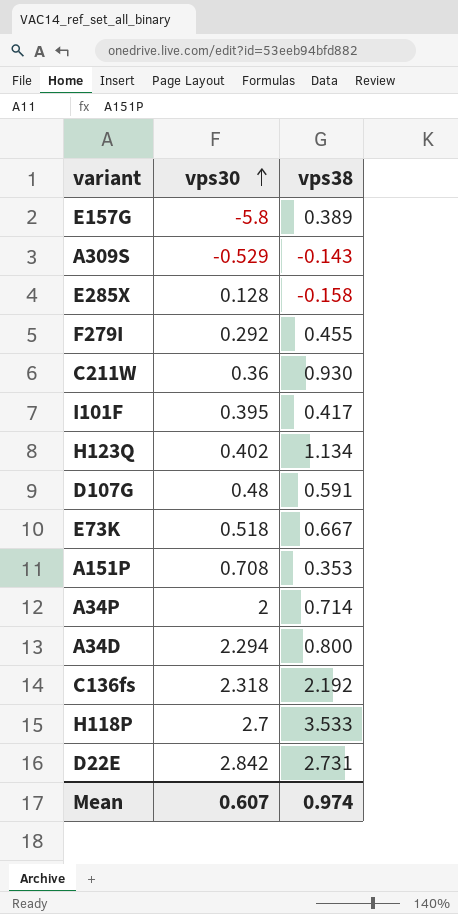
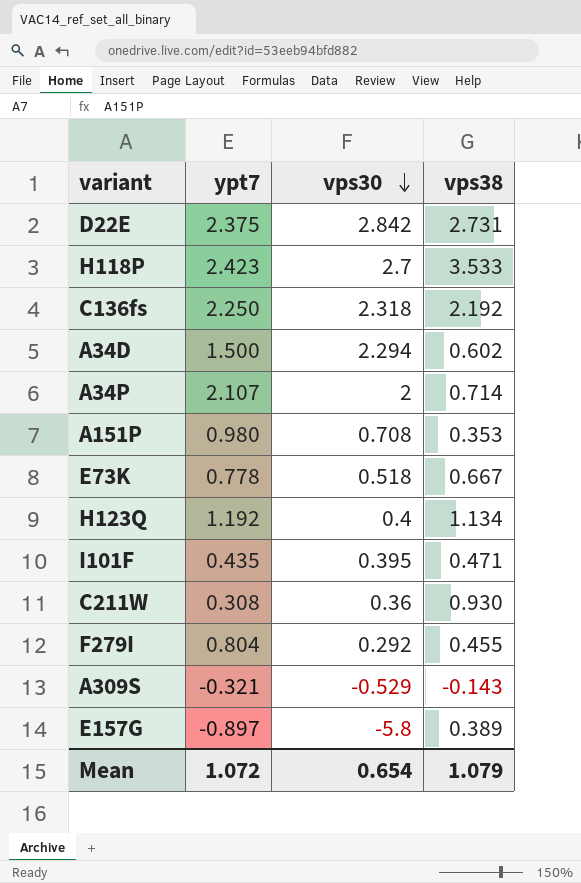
row order: vps30 ascending -> vps30 descending
column ypt7 | position: none -> 2
row E285X: 0.128 | -0.158 -> none
row D107G: 0.48 | 0.591 -> none
A34D | vps38: 0.800 -> 0.602
H123Q | vps30: 0.402 -> 0.4
I101F | vps38: 0.417 -> 0.471
Mean | vps30: 0.607 -> 0.654
Mean | vps38: 0.974 -> 1.079

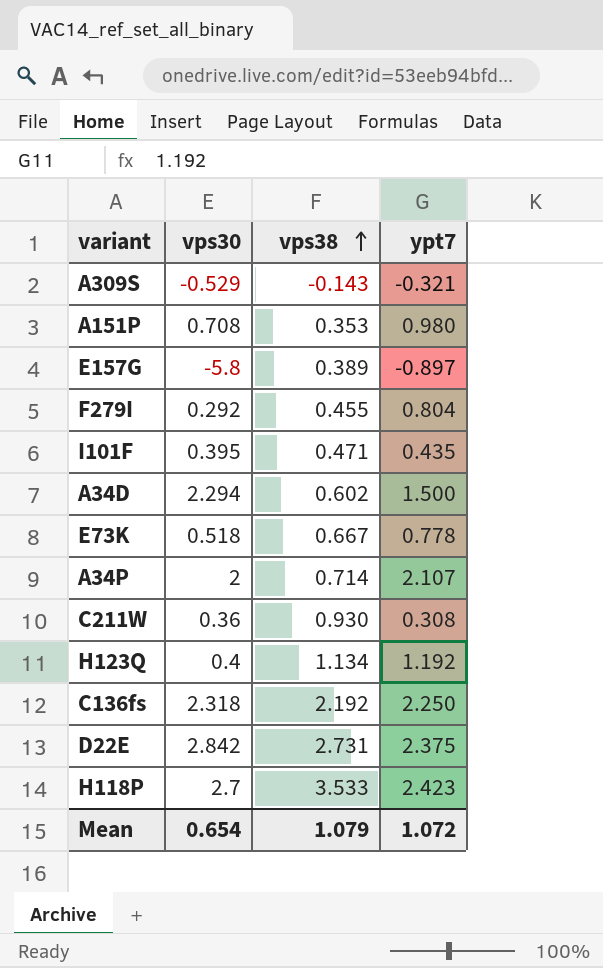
row order: vps30 descending -> vps38 ascending
column ypt7 | position: 2 -> 4

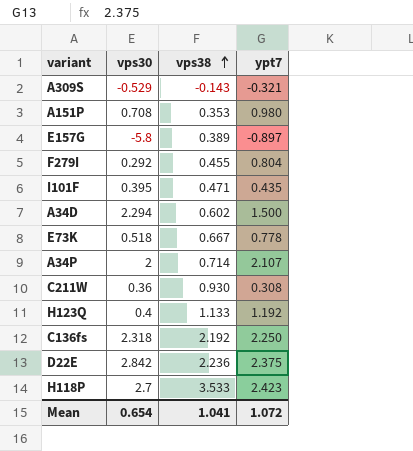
H123Q | vps38: 1.134 -> 1.133
D22E | vps38: 2.731 -> 2.236
Mean | vps38: 1.079 -> 1.041

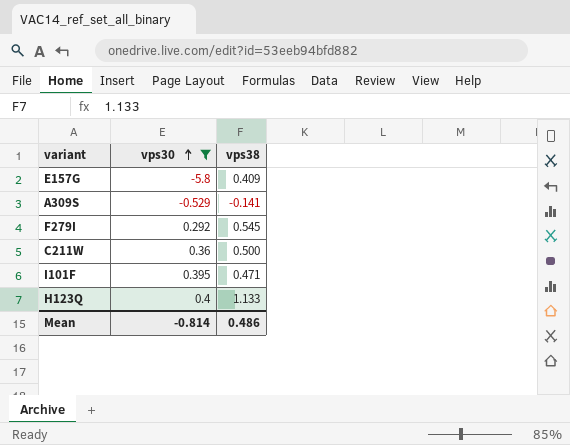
filter: none -> vps30 <= 0.4
row order: vps38 ascending -> vps30 ascending
column ypt7 | position: 4 -> none
E157G | vps38: 0.389 -> 0.409
A309S | vps38: -0.143 -> -0.141
F279I | vps38: 0.455 -> 0.545
C211W | vps38: 0.930 -> 0.500
Mean | vps30: 0.654 -> -0.814
Mean | vps38: 1.041 -> 0.486

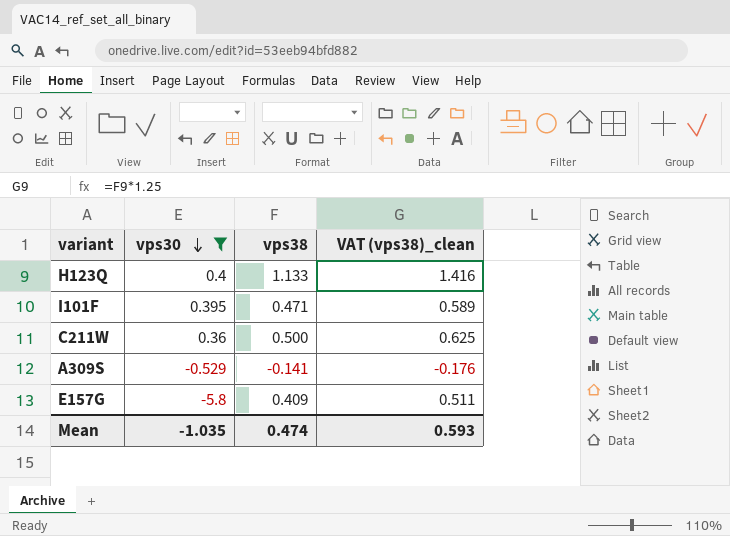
row order: vps30 ascending -> vps30 descending
column VAT (vps38)_clean | formula: none -> [vps38] * 1.25
row F279I: 0.292 | 0.545 -> none
Mean | vps30: -0.814 -> -1.035
Mean | vps38: 0.486 -> 0.474

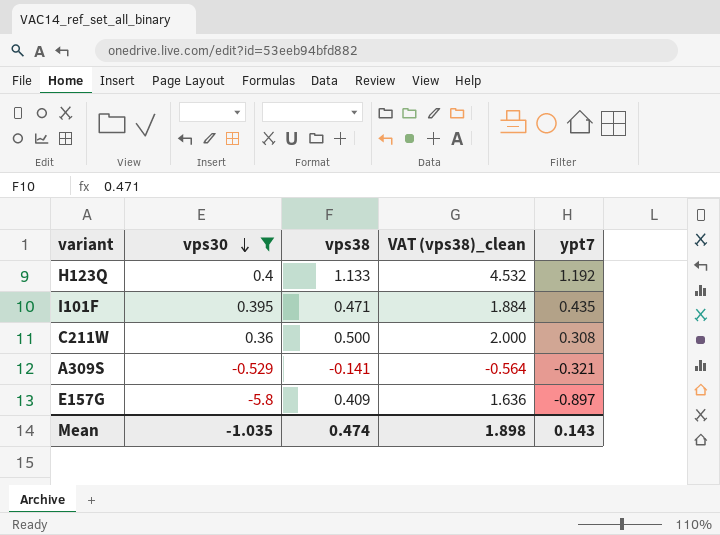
column VAT (vps38)_clean | formula: [vps38] * 1.25 -> [vps38] * 4
column ypt7 | position: none -> 5
Mean | VAT (vps38)_clean: 0.593 -> 1.898

